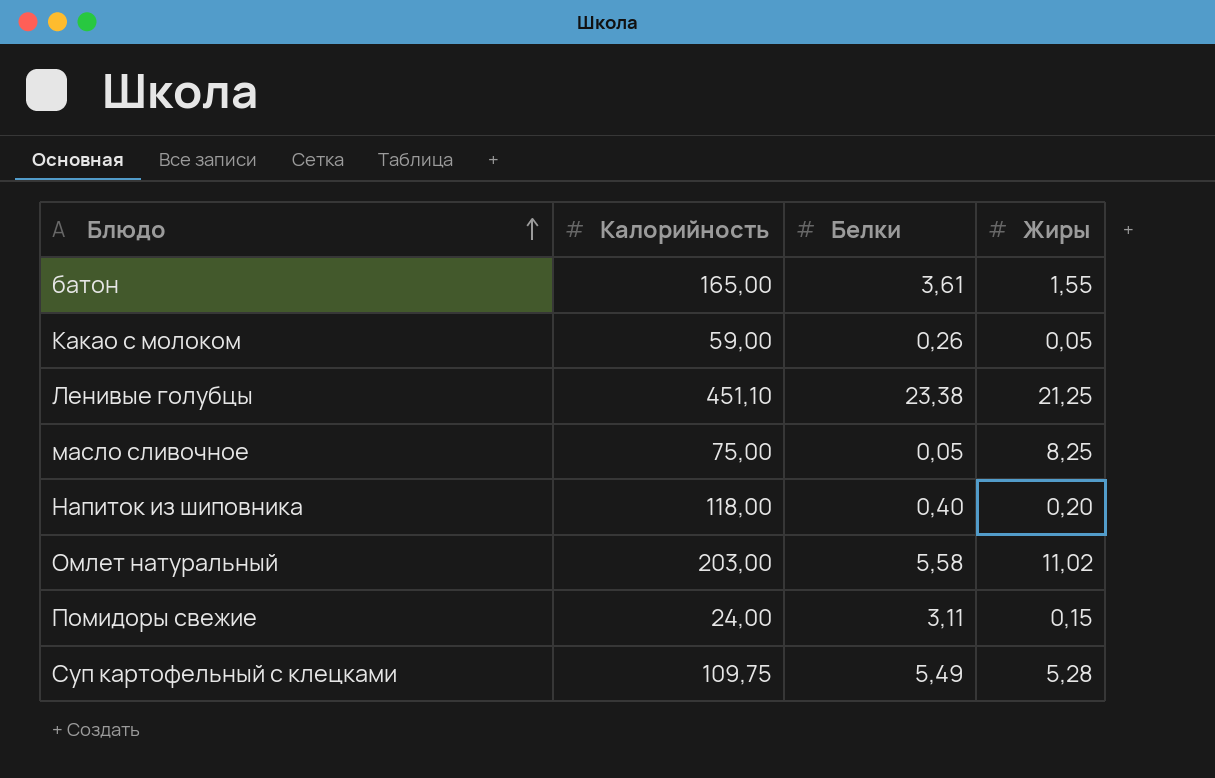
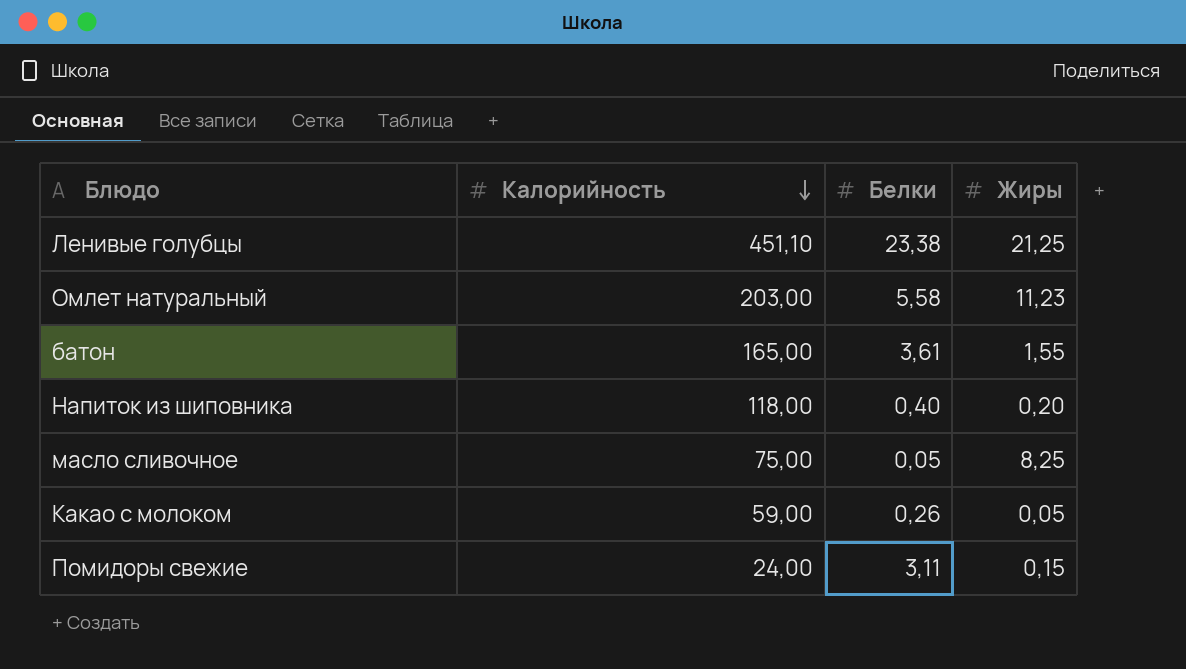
row order: Блюдо ascending -> Калорийность descending
row Суп картофельный с клецками: 109,75 | 5,49 | 5,28 -> none
Омлет натуральный | Жиры: 11,02 -> 11,23

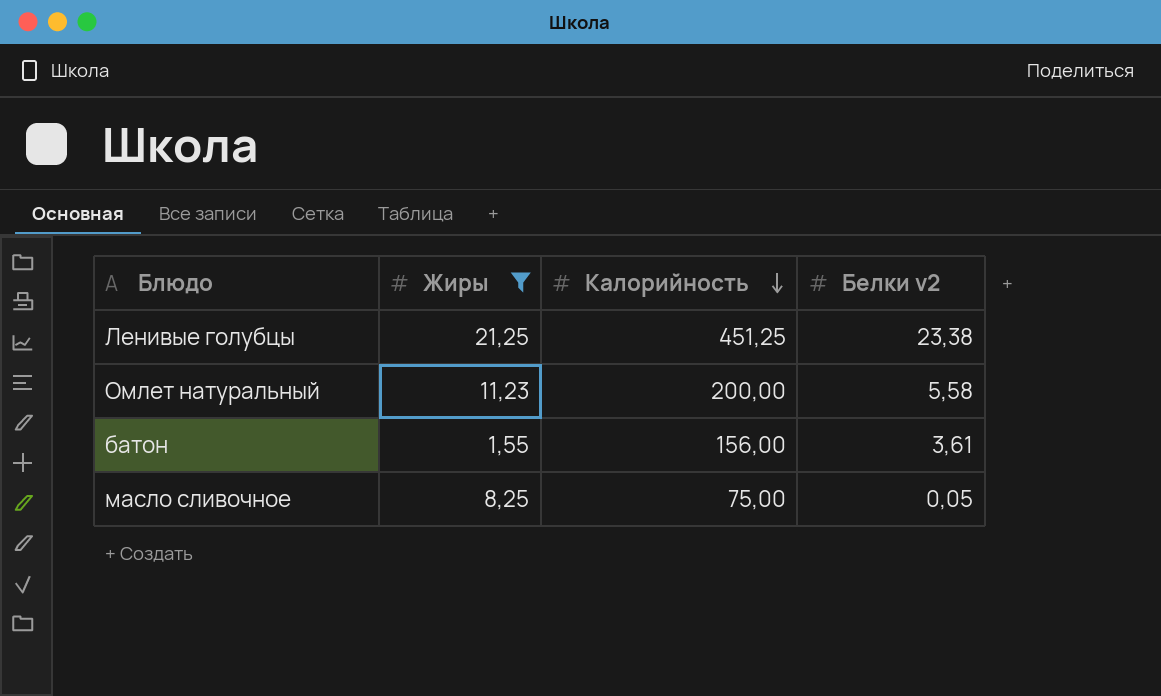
filter: none -> Жиры >= 1,55
column Жиры | position: 4 -> 2
column name: Белки -> Белки v2
Ленивые голубцы | Калорийность: 451,10 -> 451,25
Омлет натуральный | Калорийность: 203,00 -> 200,00
батон | Калорийность: 165,00 -> 156,00

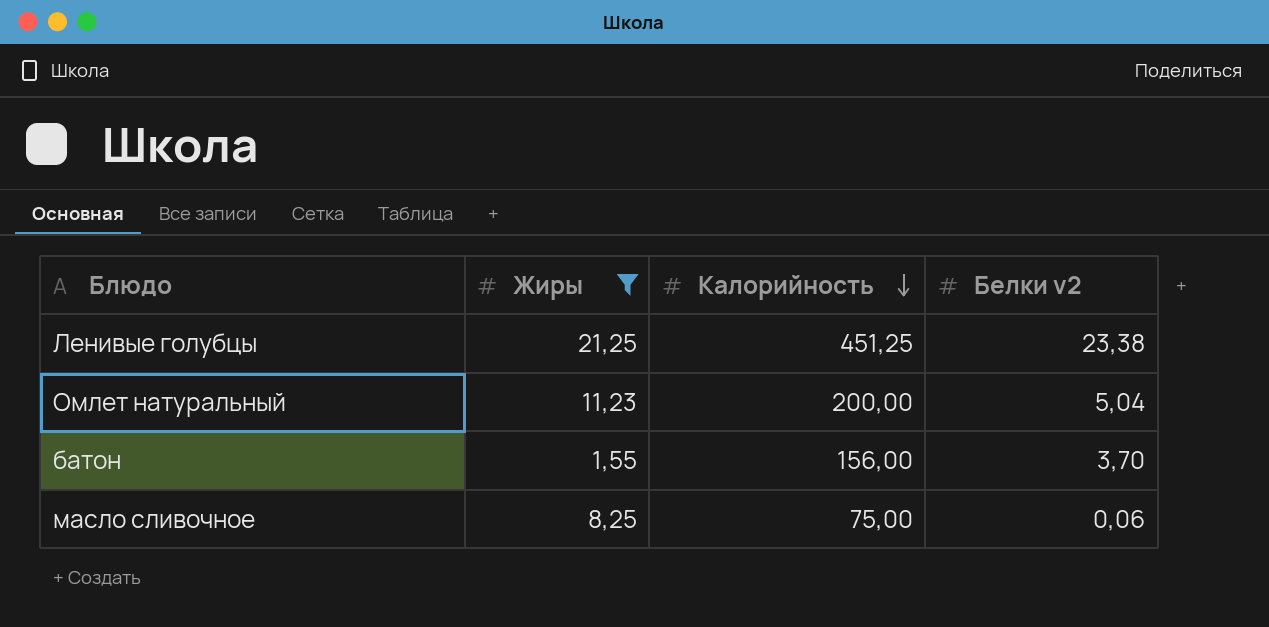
Омлет натуральный | Белки v2: 5,58 -> 5,04
батон | Белки v2: 3,61 -> 3,70
масло сливочное | Белки v2: 0,05 -> 0,06

